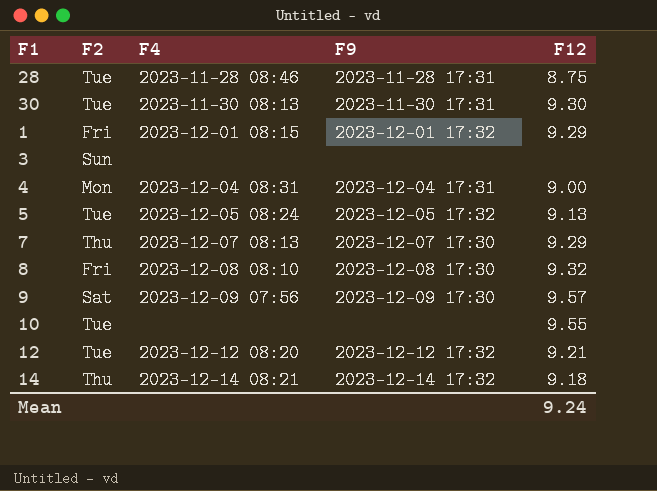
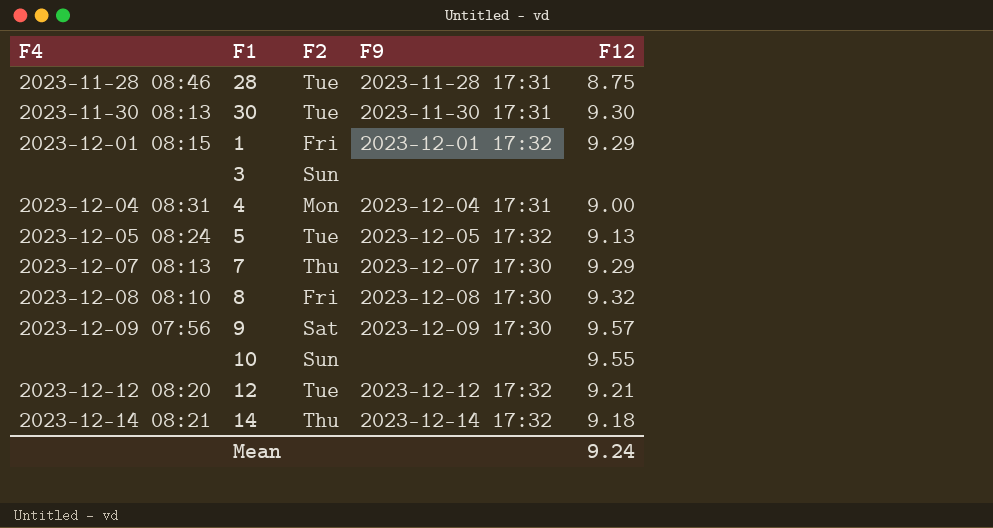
column F4 | position: 3 -> 1
10 | F2: Tue -> Sun

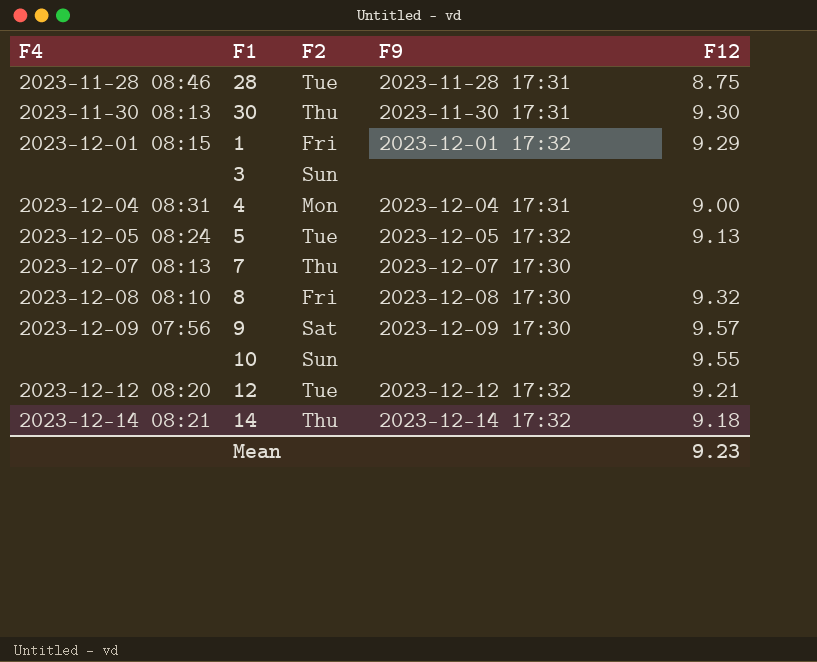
30 | F2: Tue -> Thu
7 | F12: 9.29 -> none
Mean | F12: 9.24 -> 9.23

